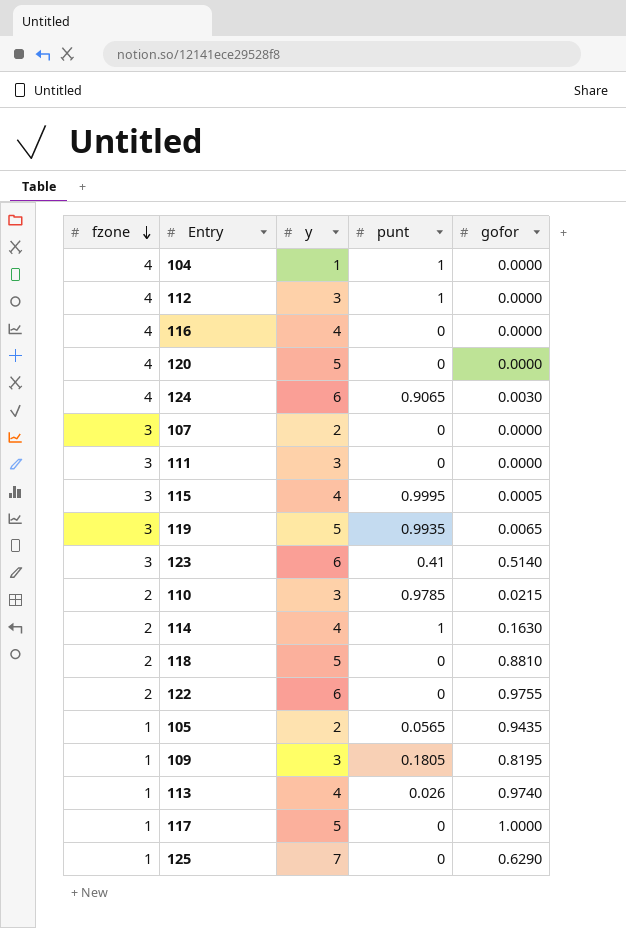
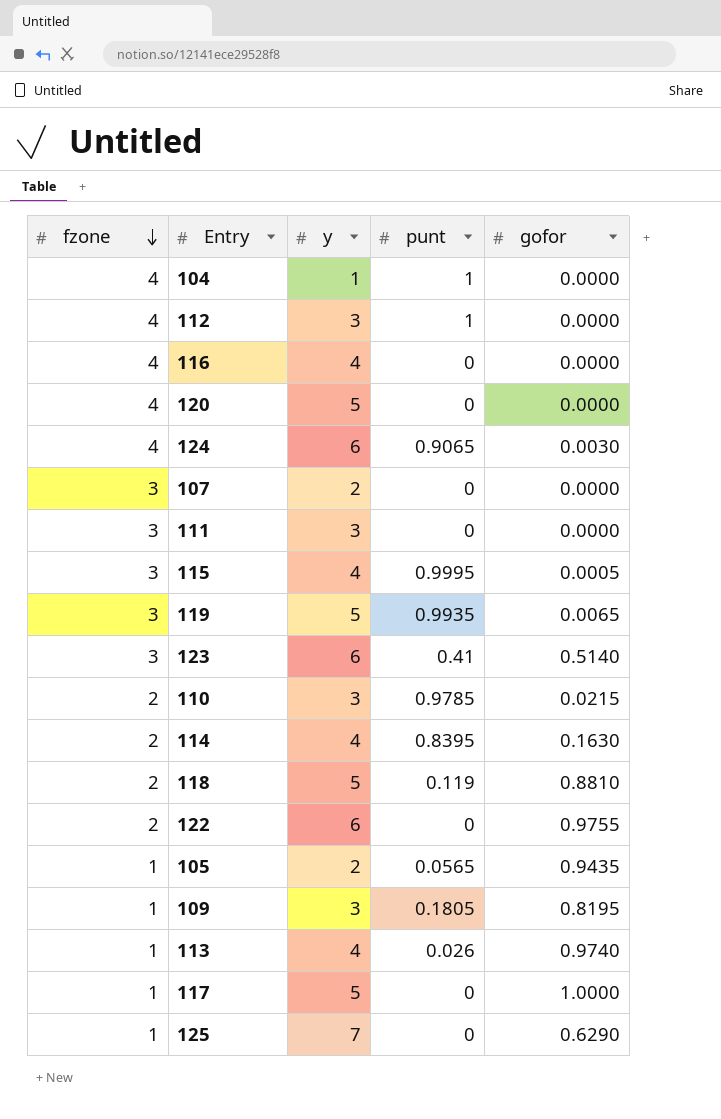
114 | punt: 1 -> 0.8395
118 | punt: 0 -> 0.119

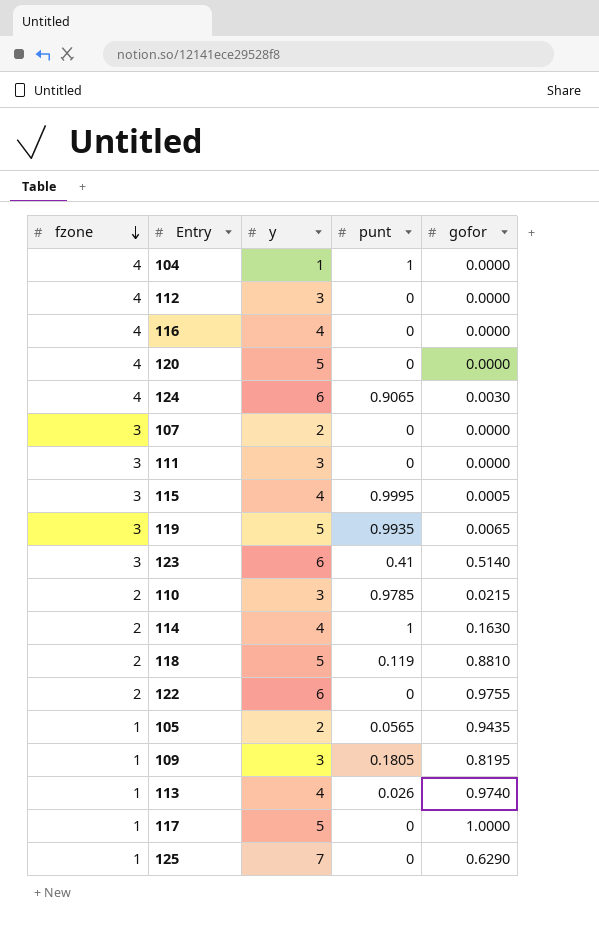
112 | punt: 1 -> 0
114 | punt: 0.8395 -> 1

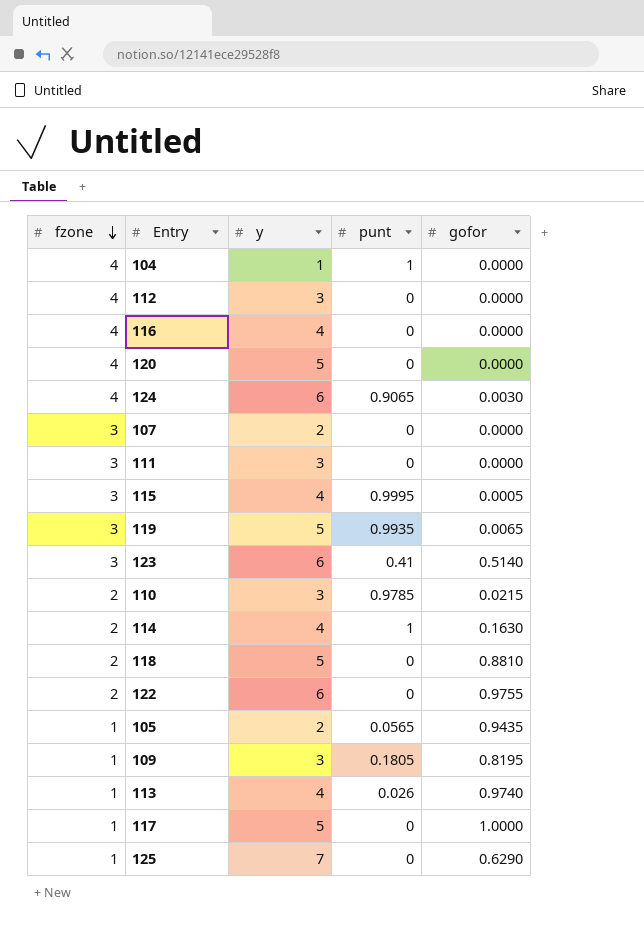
118 | punt: 0.119 -> 0

